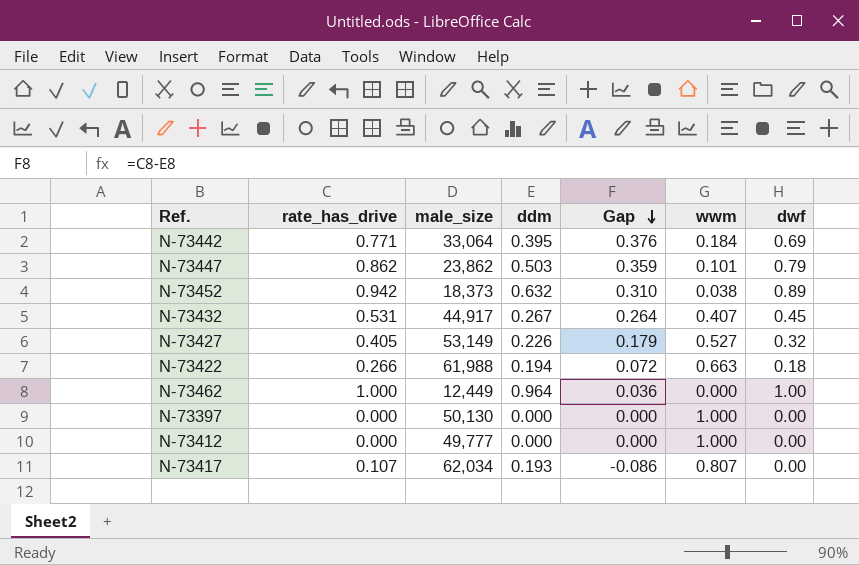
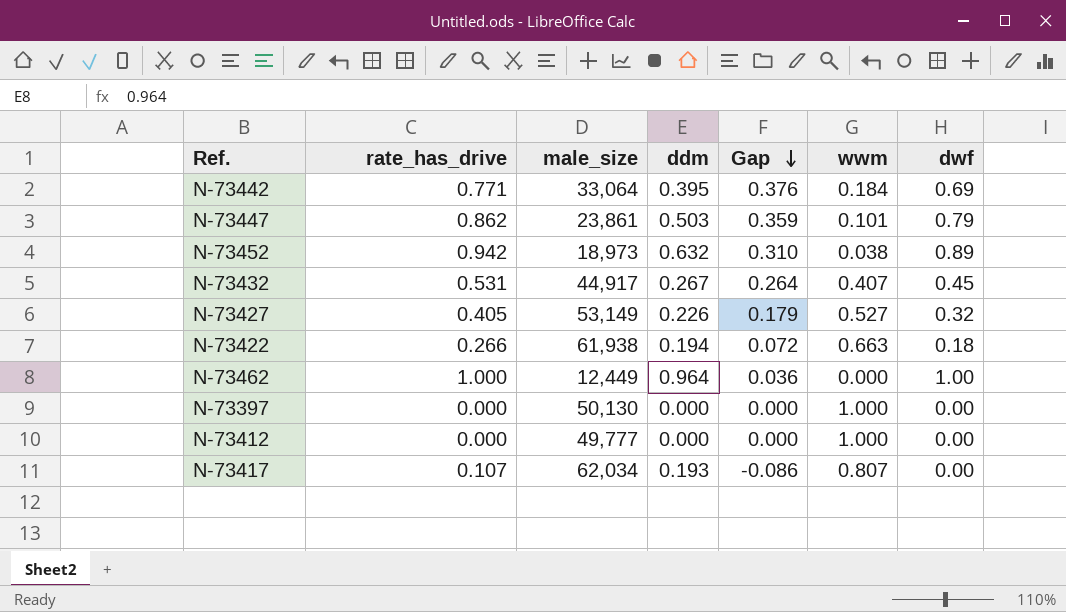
N-73447 | male_size: 23,862 -> 23,861
N-73452 | male_size: 18,373 -> 18,973
N-73422 | male_size: 61,988 -> 61,938

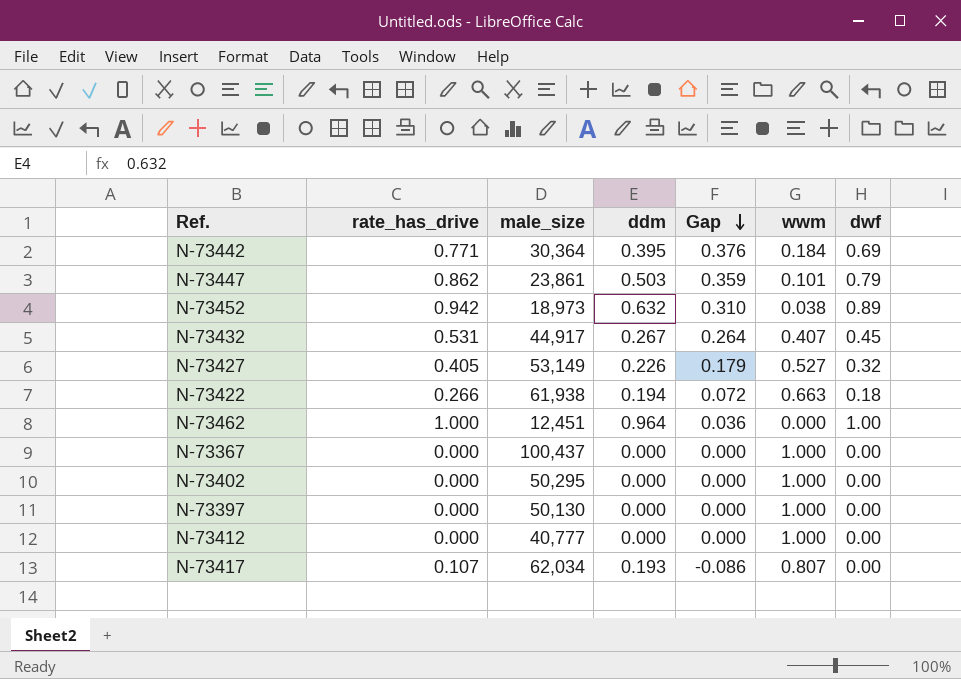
N-73442 | male_size: 33,064 -> 30,364
N-73462 | male_size: 12,449 -> 12,451
row N-73367: none -> 0.000 | 100,437 | 0.000 | 0.000 | 1.000 | 0.00
row N-73402: none -> 0.000 | 50,295 | 0.000 | 0.000 | 1.000 | 0.00
N-73412 | male_size: 49,777 -> 40,777

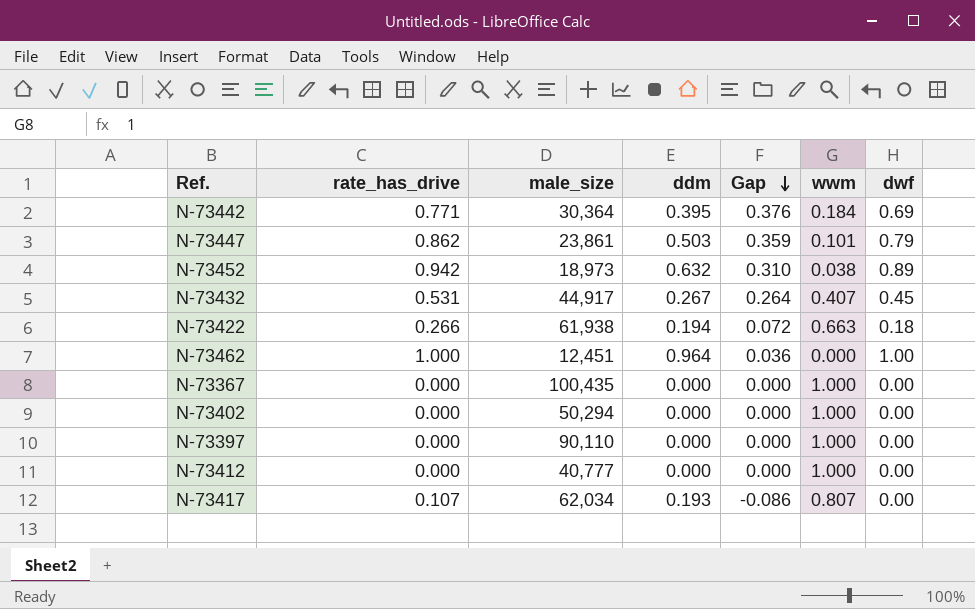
row N-73427: 0.405 | 53,149 | 0.226 | 0.179 | 0.527 | 0.32 -> none
N-73367 | male_size: 100,437 -> 100,435
N-73402 | male_size: 50,295 -> 50,294
N-73397 | male_size: 50,130 -> 90,110

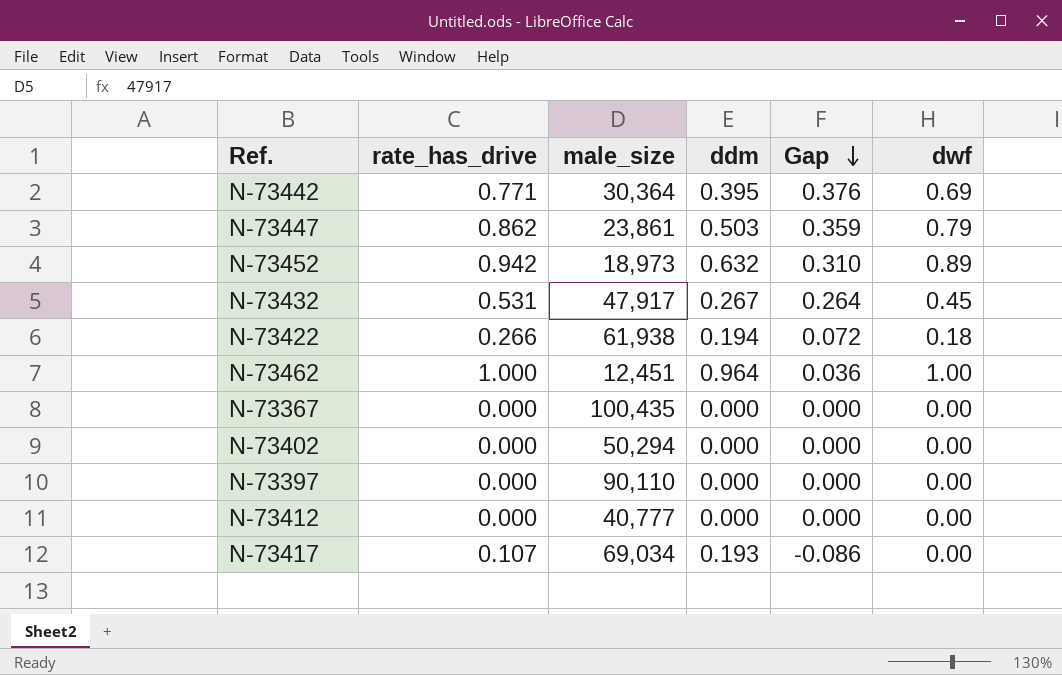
column wwm | position: 6 -> none
N-73432 | male_size: 44,917 -> 47,917
N-73417 | male_size: 62,034 -> 69,034

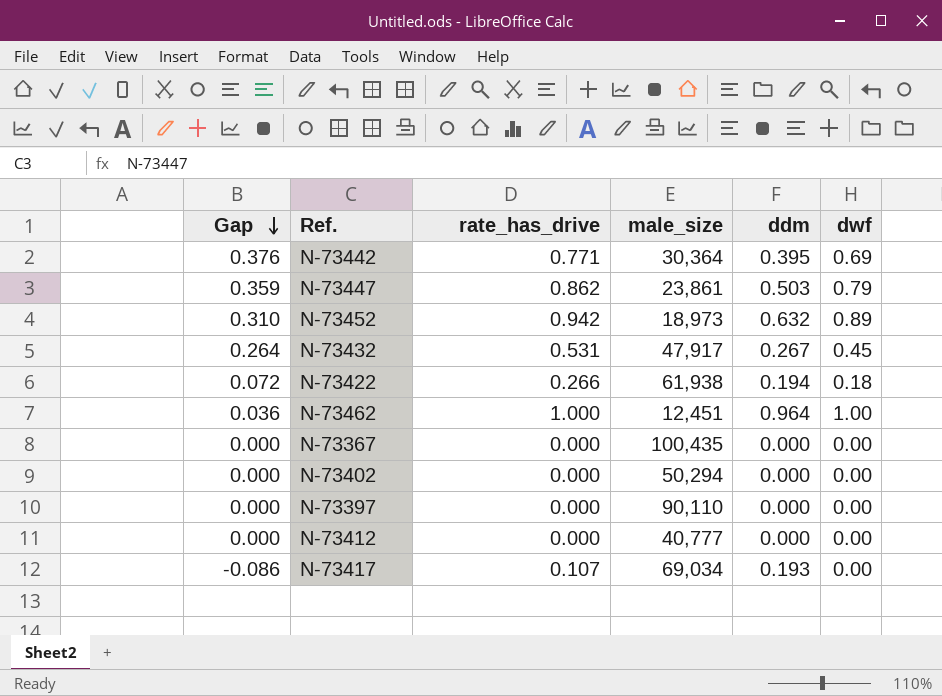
column Gap | position: 5 -> 1

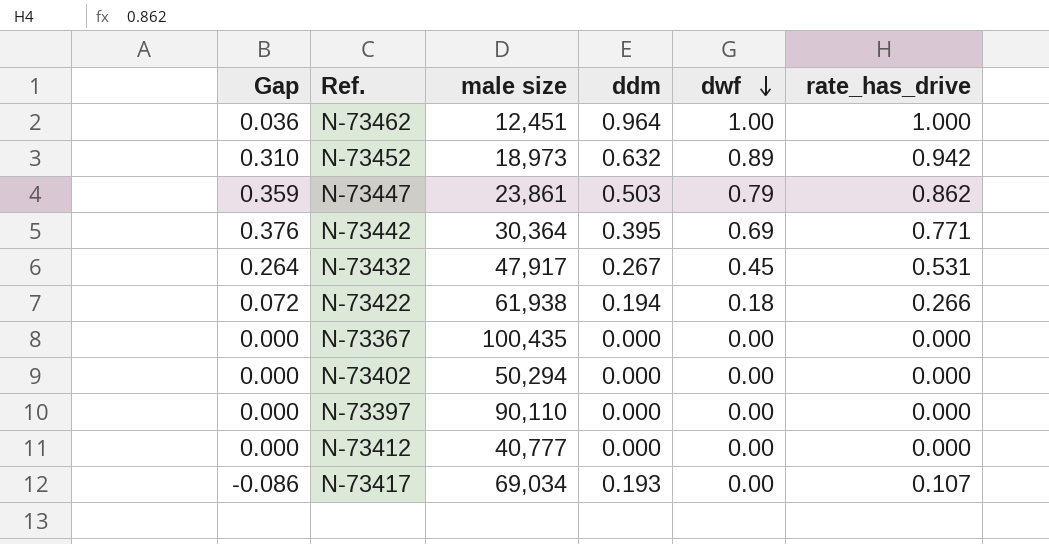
row order: Gap descending -> dwf descending
column name: male_size -> male size
column rate_has_drive | position: 3 -> 6

